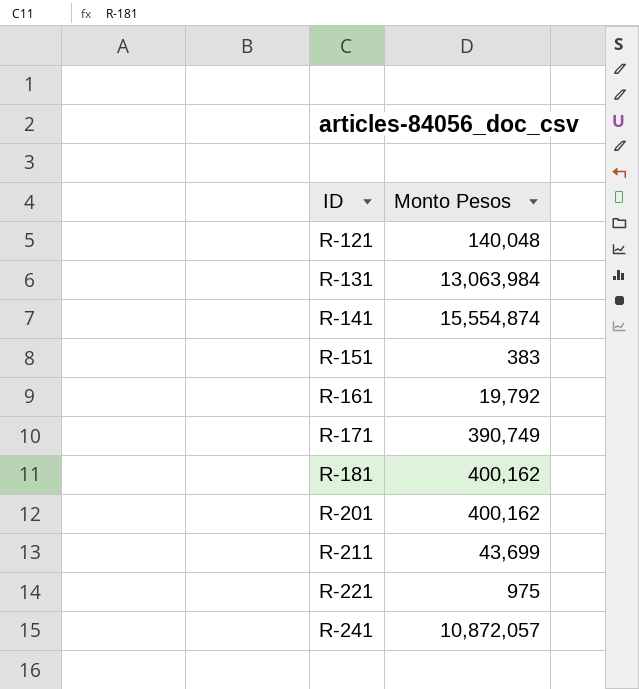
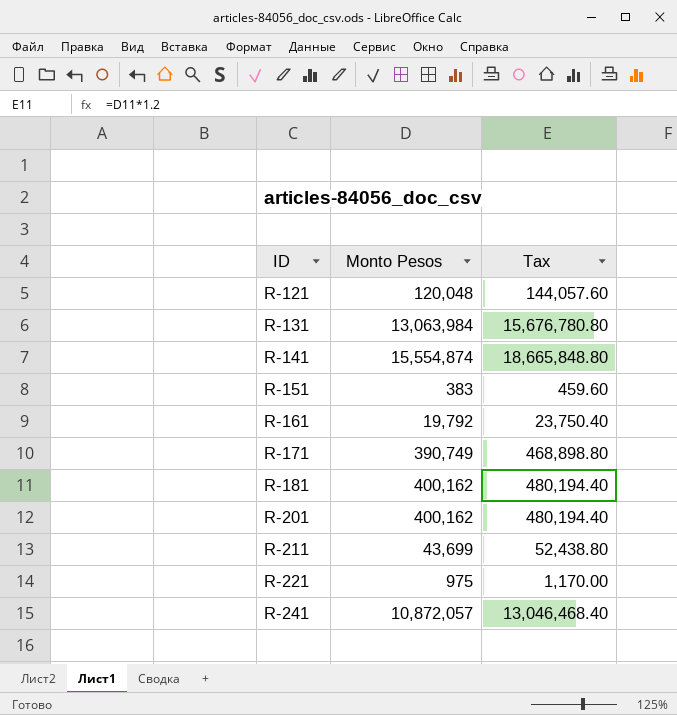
column Tax | formula: none -> [Monto Pesos] * 1.2
R-121 | Monto Pesos: 140,048 -> 120,048

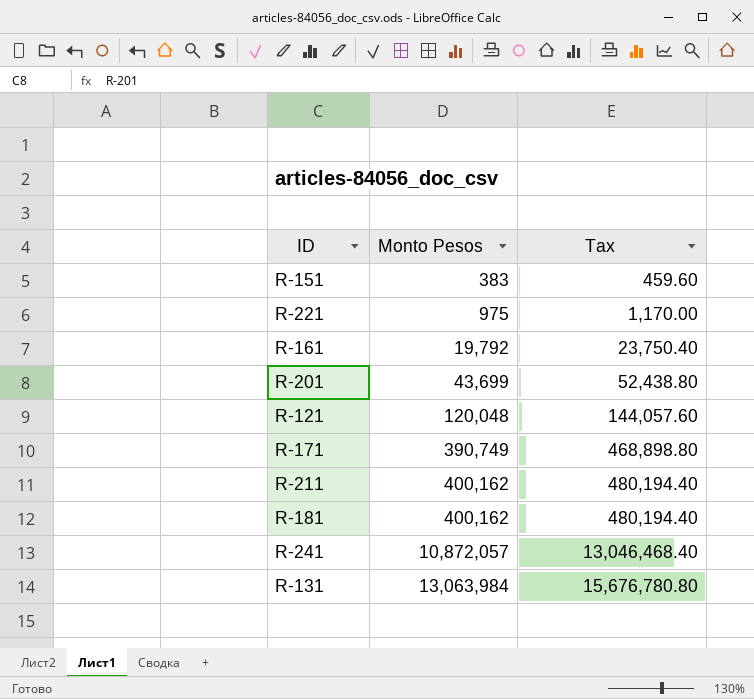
row order: ID ascending -> Monto Pesos ascending
row R-141: 15,554,874 | 18,665,848.80 -> none
R-201 | Monto Pesos: 400,162 -> 43,699
R-201 | Tax: 480,194.40 -> 52,438.80
R-211 | Monto Pesos: 43,699 -> 400,162
R-211 | Tax: 52,438.80 -> 480,194.40

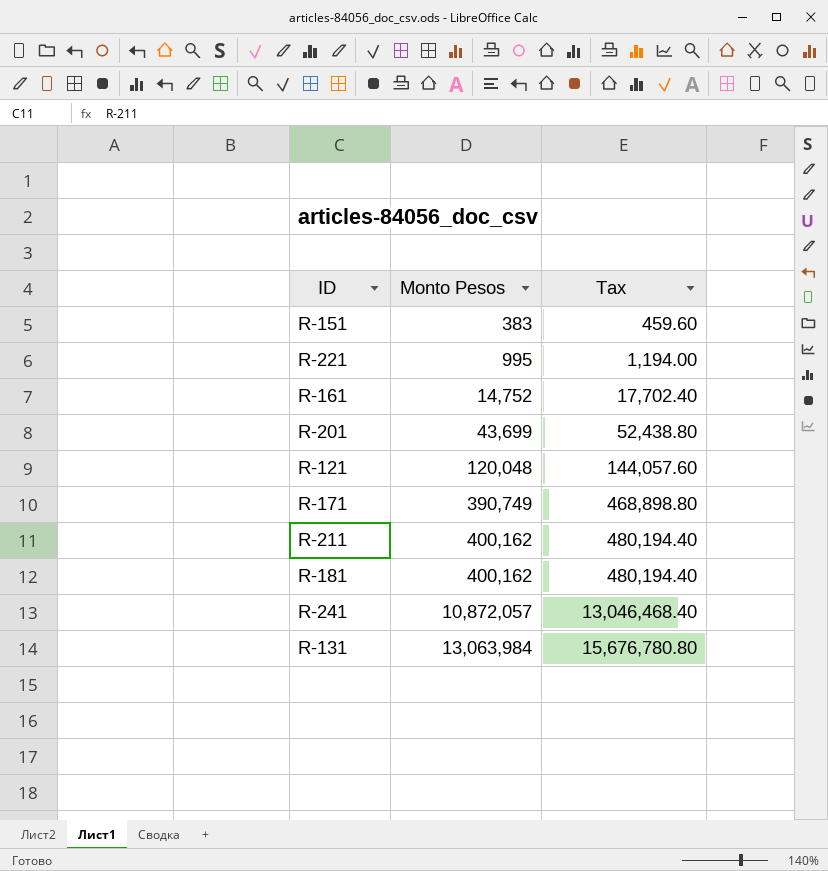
R-221 | Monto Pesos: 975 -> 995
R-221 | Tax: 1,170.00 -> 1,194.00
R-161 | Monto Pesos: 19,792 -> 14,752
R-161 | Tax: 23,750.40 -> 17,702.40

